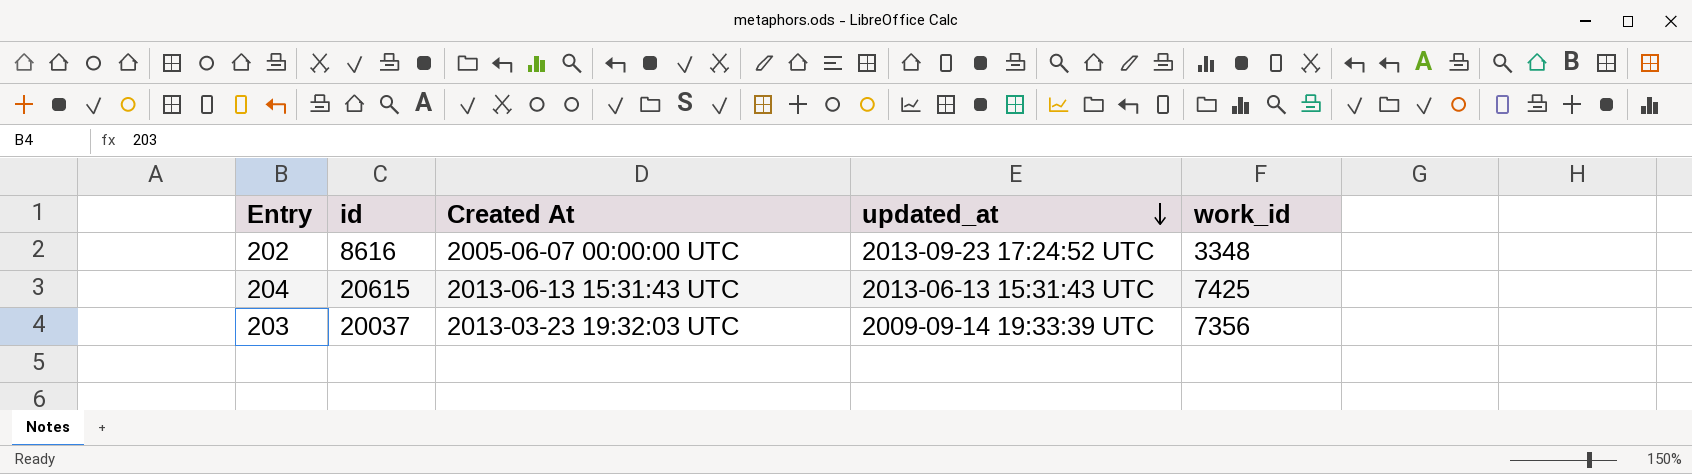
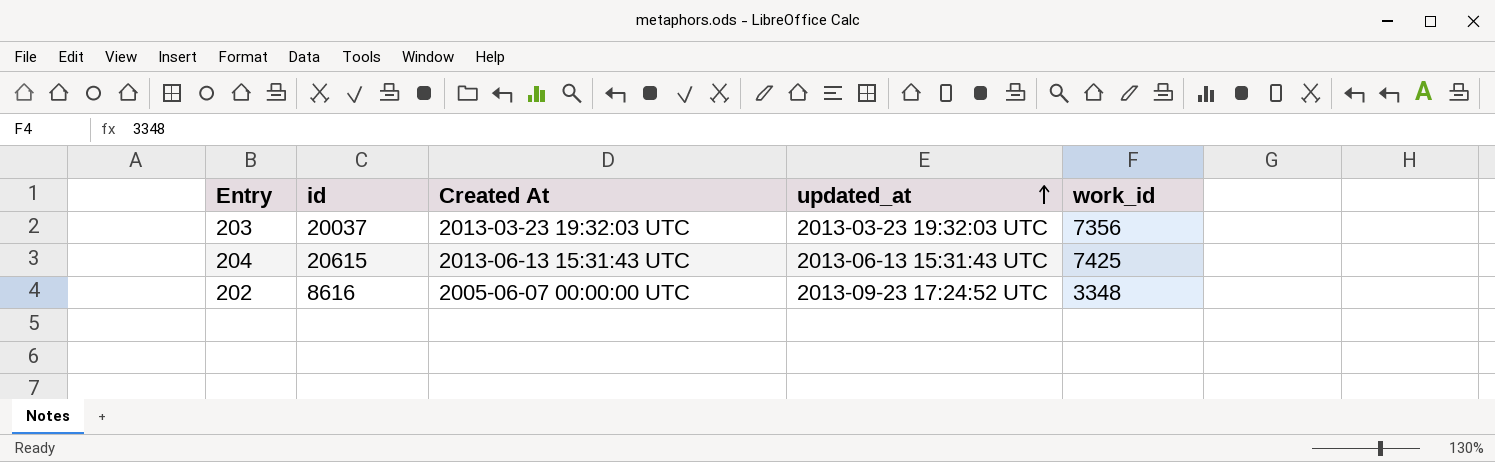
row order: updated_at descending -> updated_at ascending
203 | updated_at: 2009-09-14 19:33:39 UTC -> 2013-03-23 19:32:03 UTC

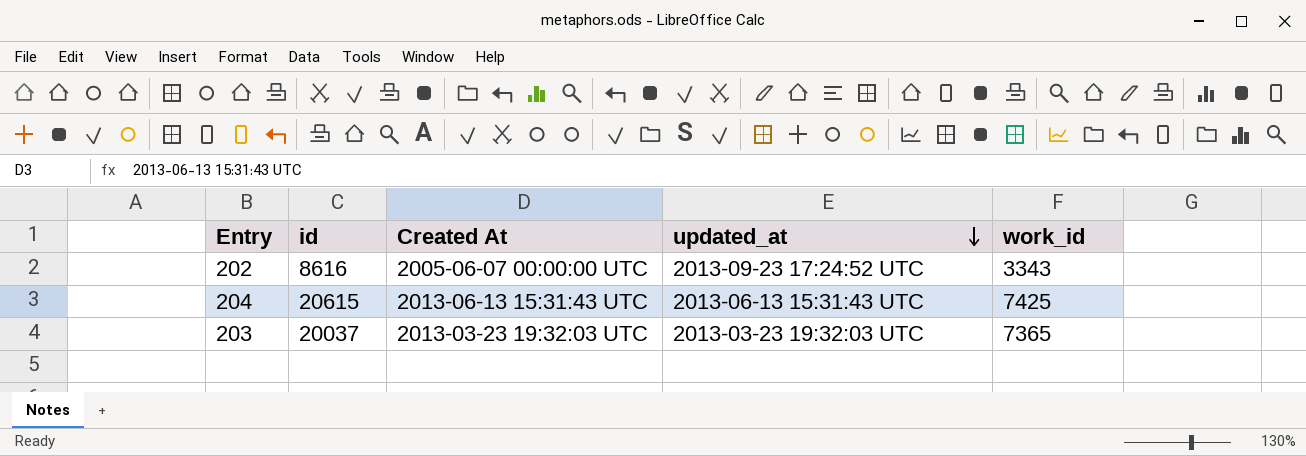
row order: updated_at ascending -> updated_at descending
202 | work_id: 3348 -> 3343
203 | work_id: 7356 -> 7365

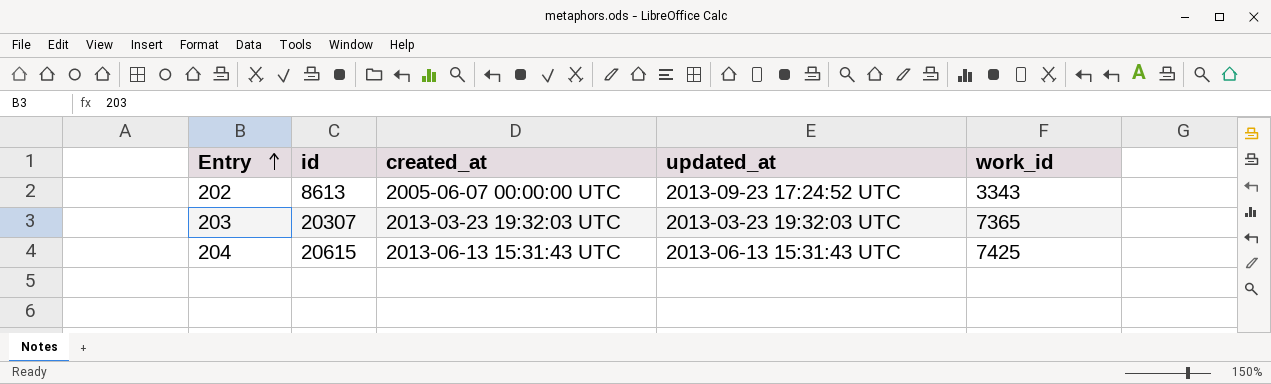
row order: updated_at descending -> Entry ascending
column name: Created At -> created_at
202 | id: 8616 -> 8613
203 | id: 20037 -> 20307

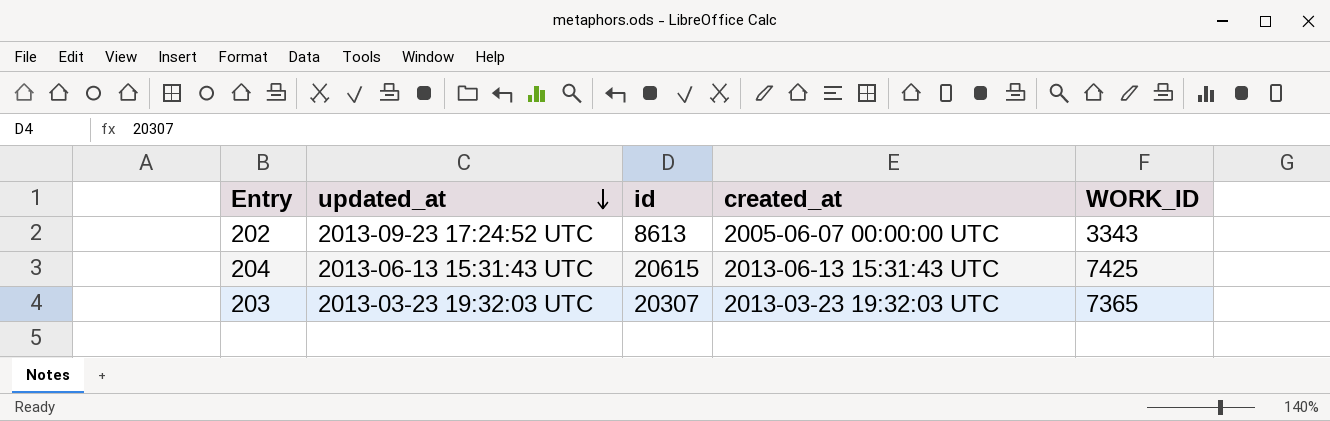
row order: Entry ascending -> updated_at descending
column updated_at | position: 4 -> 2
column name: work_id -> WORK_ID

